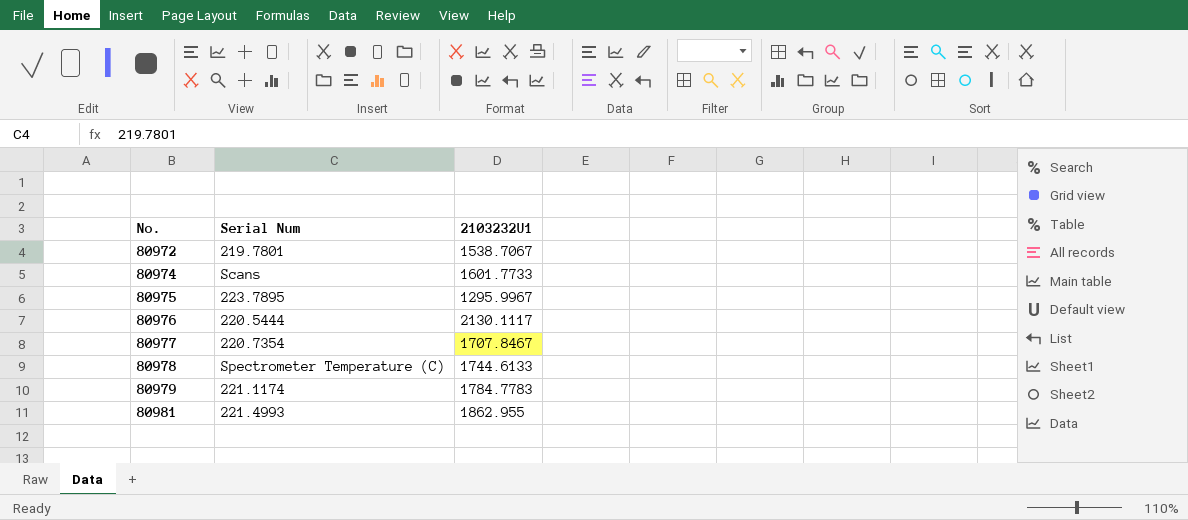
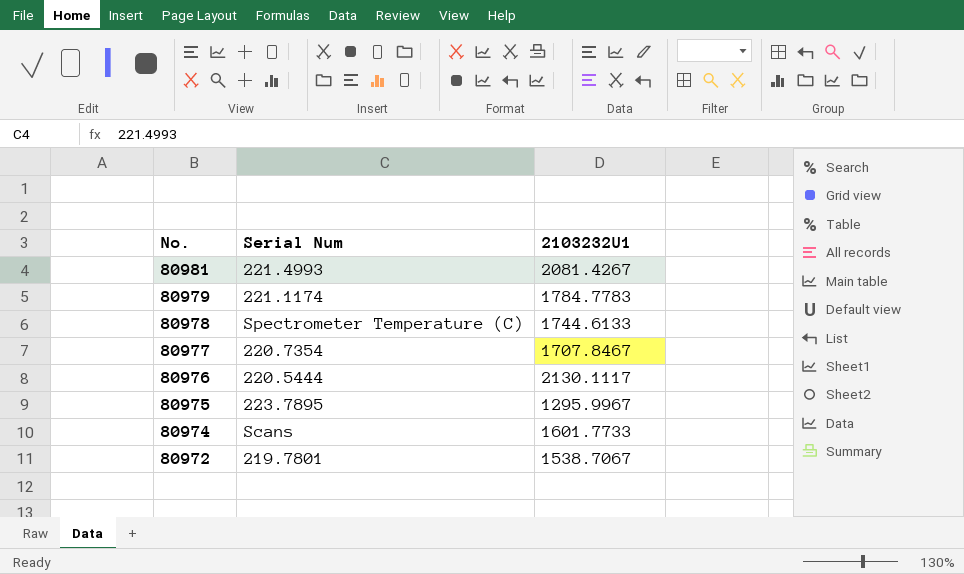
row order: No. ascending -> No. descending
80981 | 2103232U1: 1862.955 -> 2081.4267

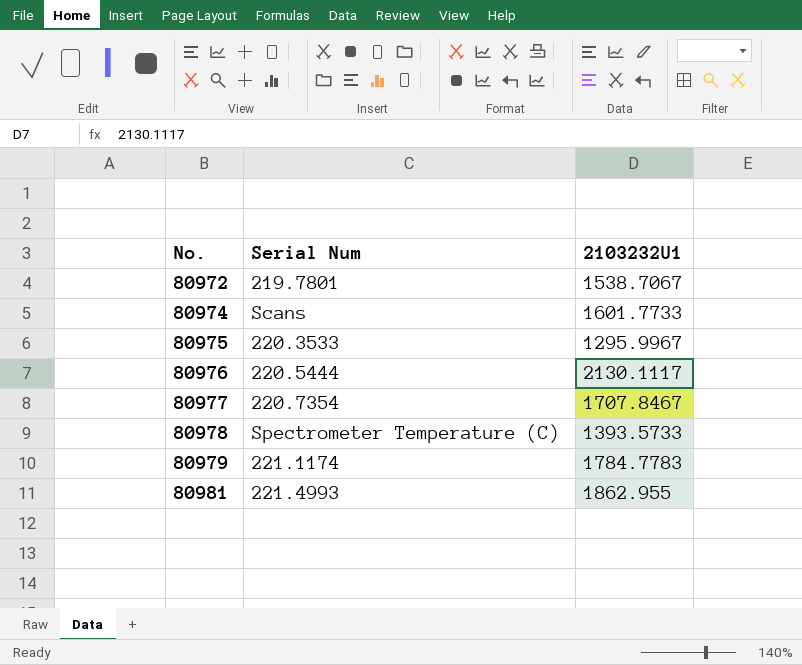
row order: No. descending -> No. ascending
80975 | Serial Num: 223.7895 -> 220.3533
80978 | 2103232U1: 1744.6133 -> 1393.5733
80981 | 2103232U1: 2081.4267 -> 1862.955

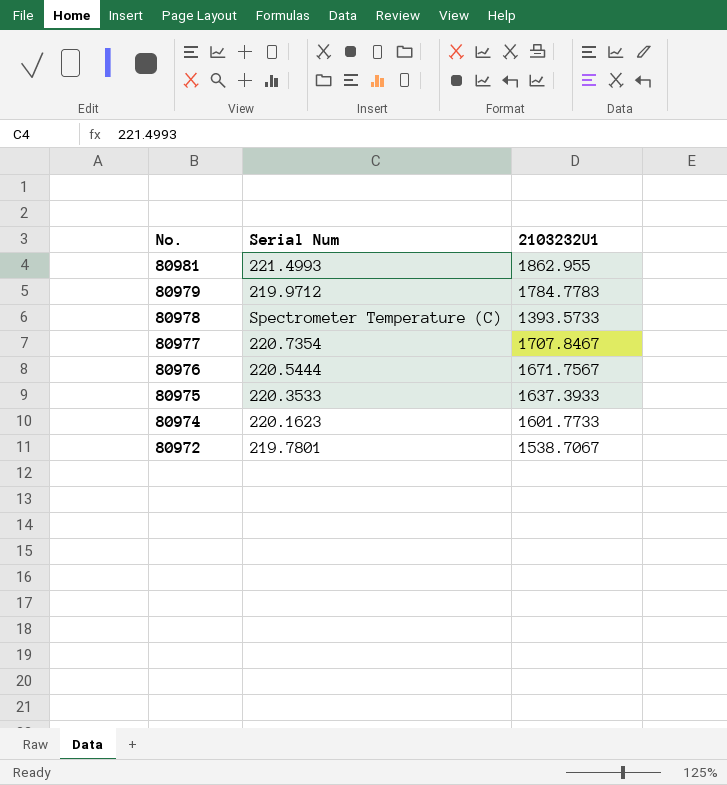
row order: No. ascending -> No. descending
80979 | Serial Num: 221.1174 -> 219.9712
80976 | 2103232U1: 2130.1117 -> 1671.7567
80975 | 2103232U1: 1295.9967 -> 1637.3933
80974 | Serial Num: Scans -> 220.1623

